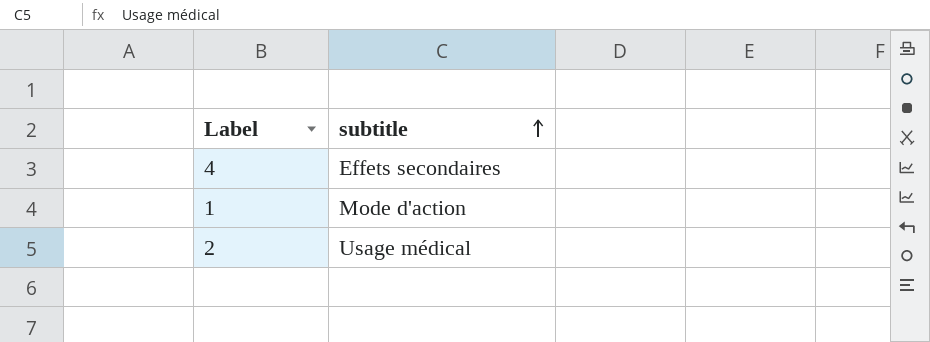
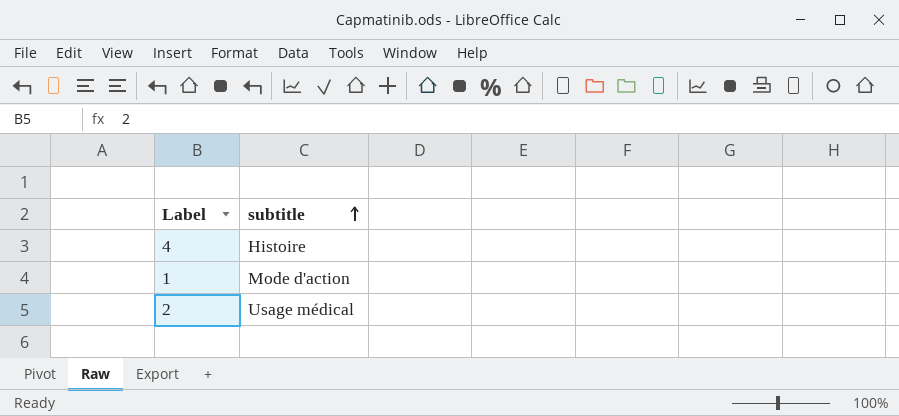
4 | subtitle: Effets secondaires -> Histoire

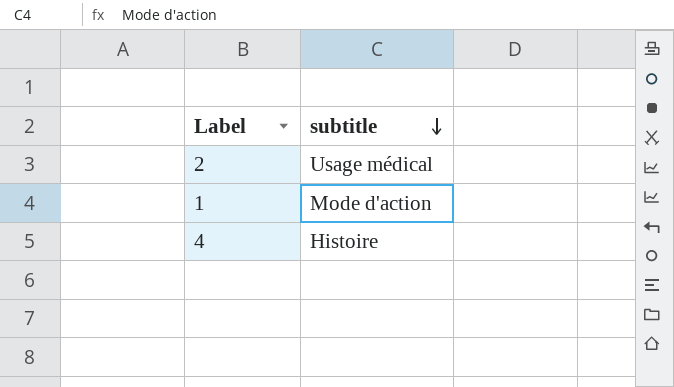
row order: subtitle ascending -> subtitle descending

